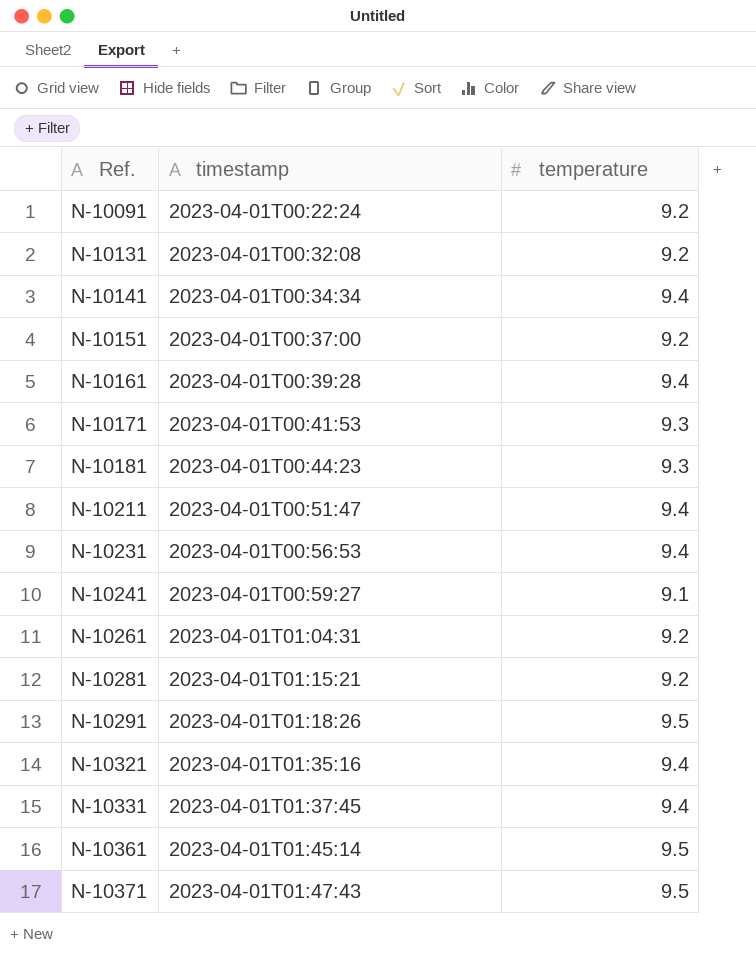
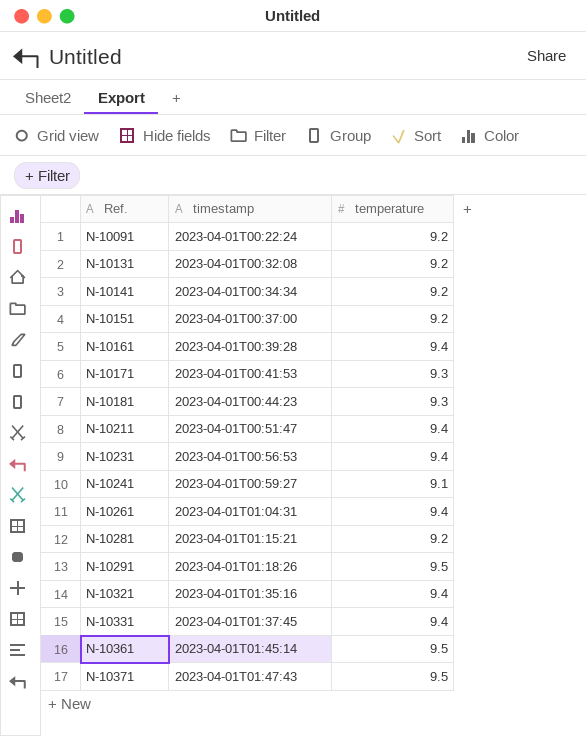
N-10141 | temperature: 9.4 -> 9.2
N-10261 | temperature: 9.2 -> 9.4

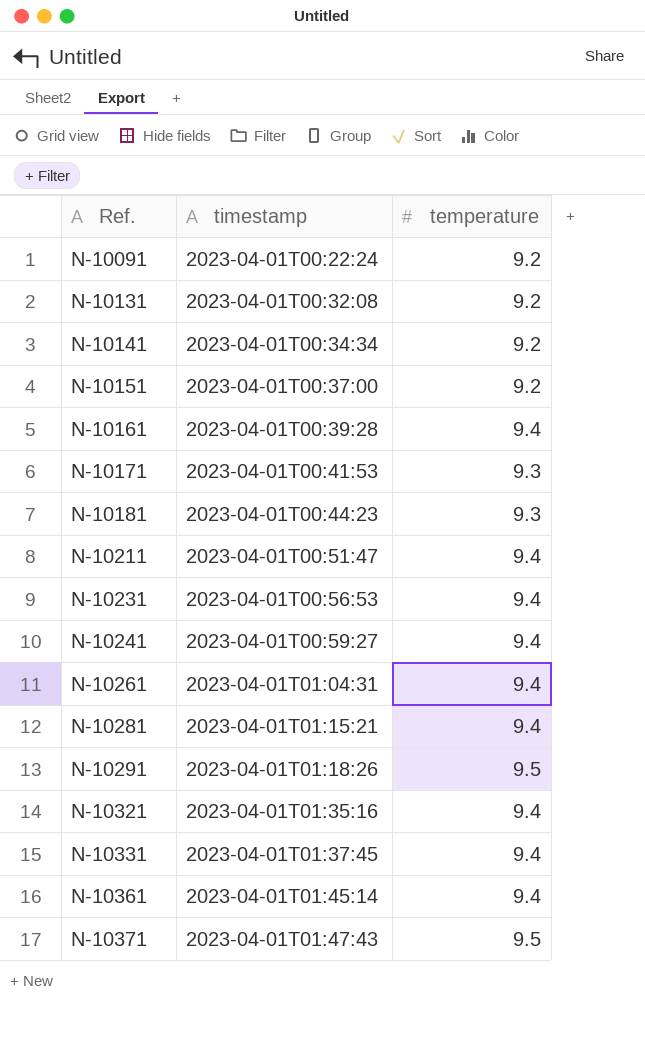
N-10241 | temperature: 9.1 -> 9.4
N-10281 | temperature: 9.2 -> 9.4
N-10361 | temperature: 9.5 -> 9.4

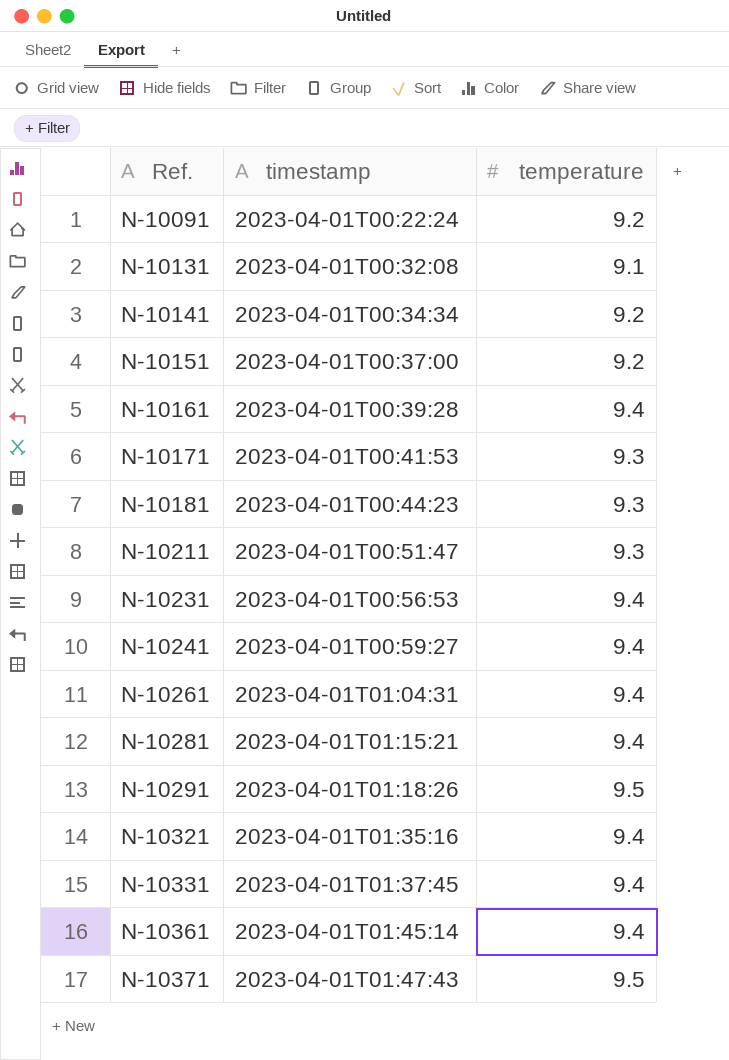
N-10131 | temperature: 9.2 -> 9.1
N-10211 | temperature: 9.4 -> 9.3

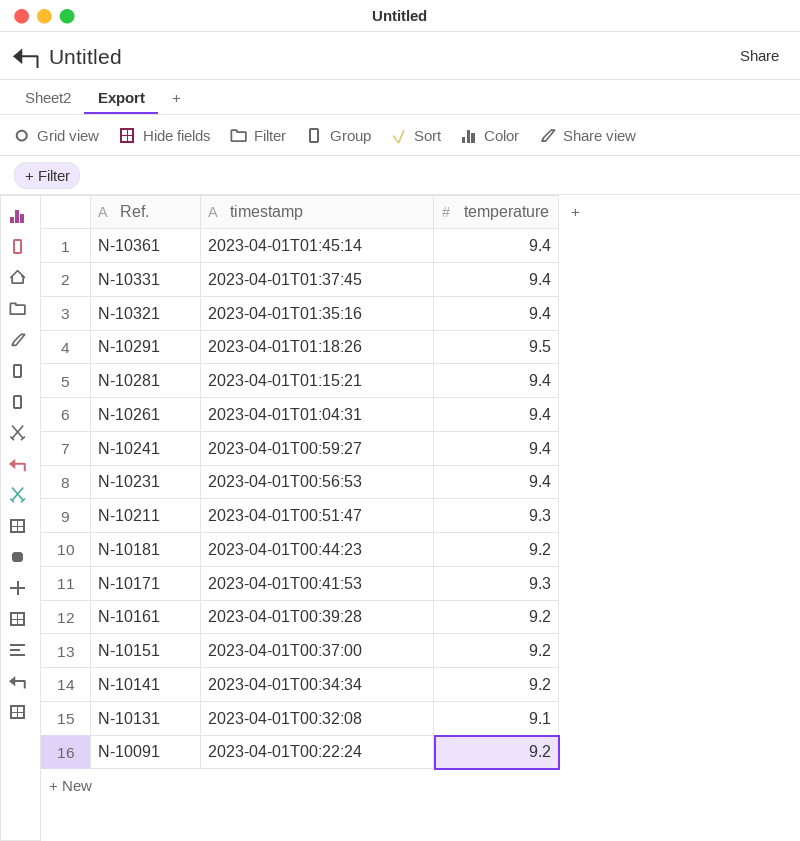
row order: Ref. ascending -> Ref. descending
row N-10371: 2023-04-01T01:47:43 | 9.5 -> none
N-10181 | temperature: 9.3 -> 9.2
N-10161 | temperature: 9.4 -> 9.2

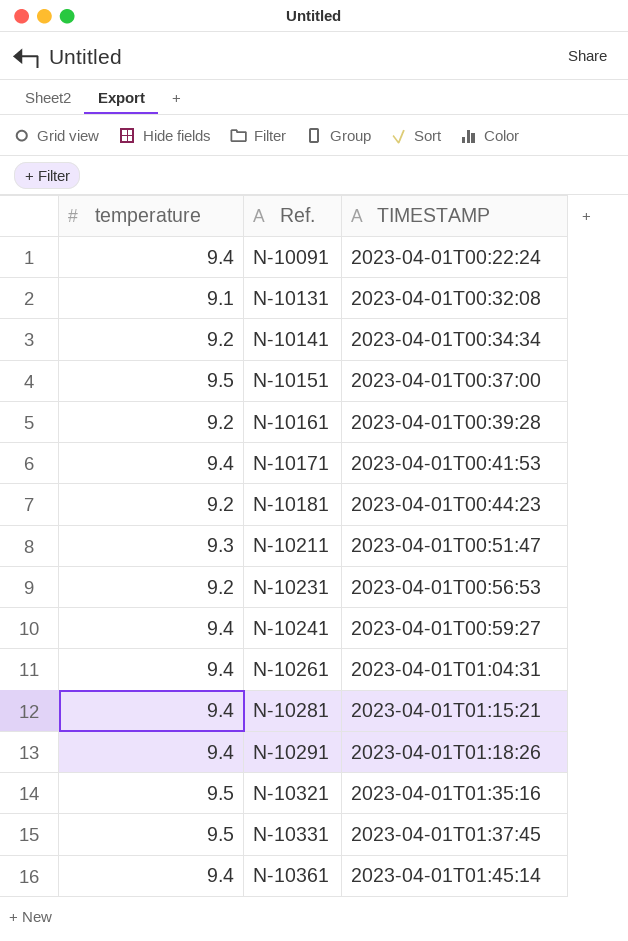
row order: Ref. descending -> Ref. ascending
column temperature | position: 3 -> 1
column name: timestamp -> TIMESTAMP
N-10091 | temperature: 9.2 -> 9.4
N-10151 | temperature: 9.2 -> 9.5
N-10171 | temperature: 9.3 -> 9.4
N-10231 | temperature: 9.4 -> 9.2
N-10291 | temperature: 9.5 -> 9.4
N-10321 | temperature: 9.4 -> 9.5
N-10331 | temperature: 9.4 -> 9.5

